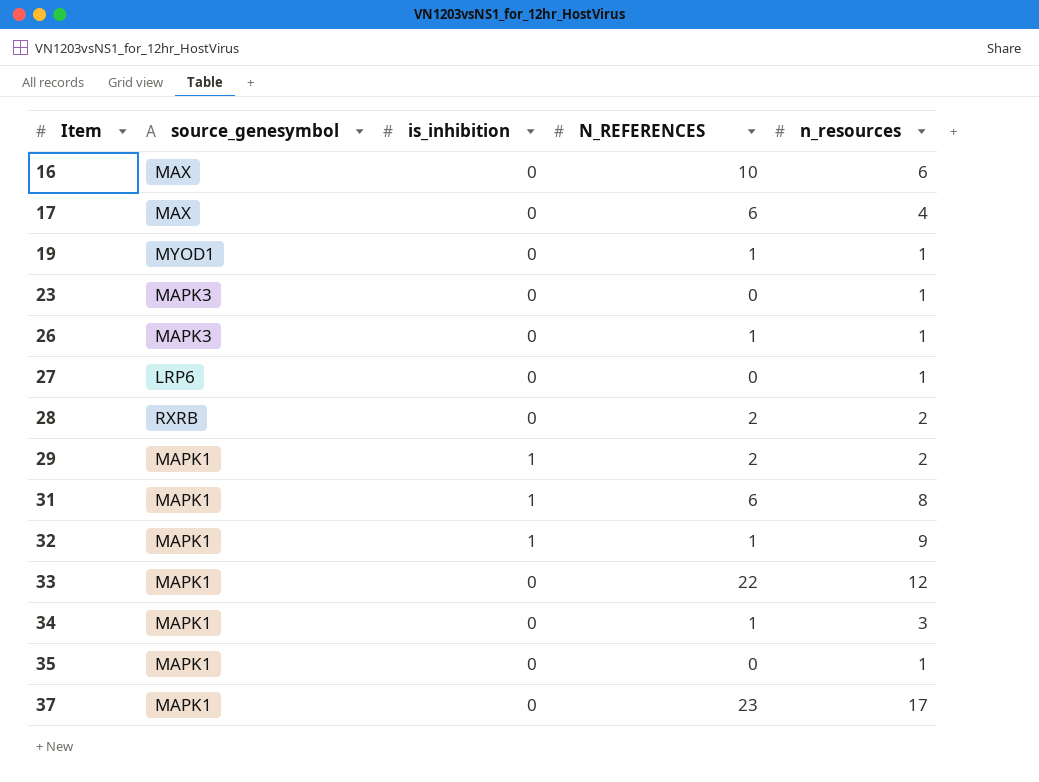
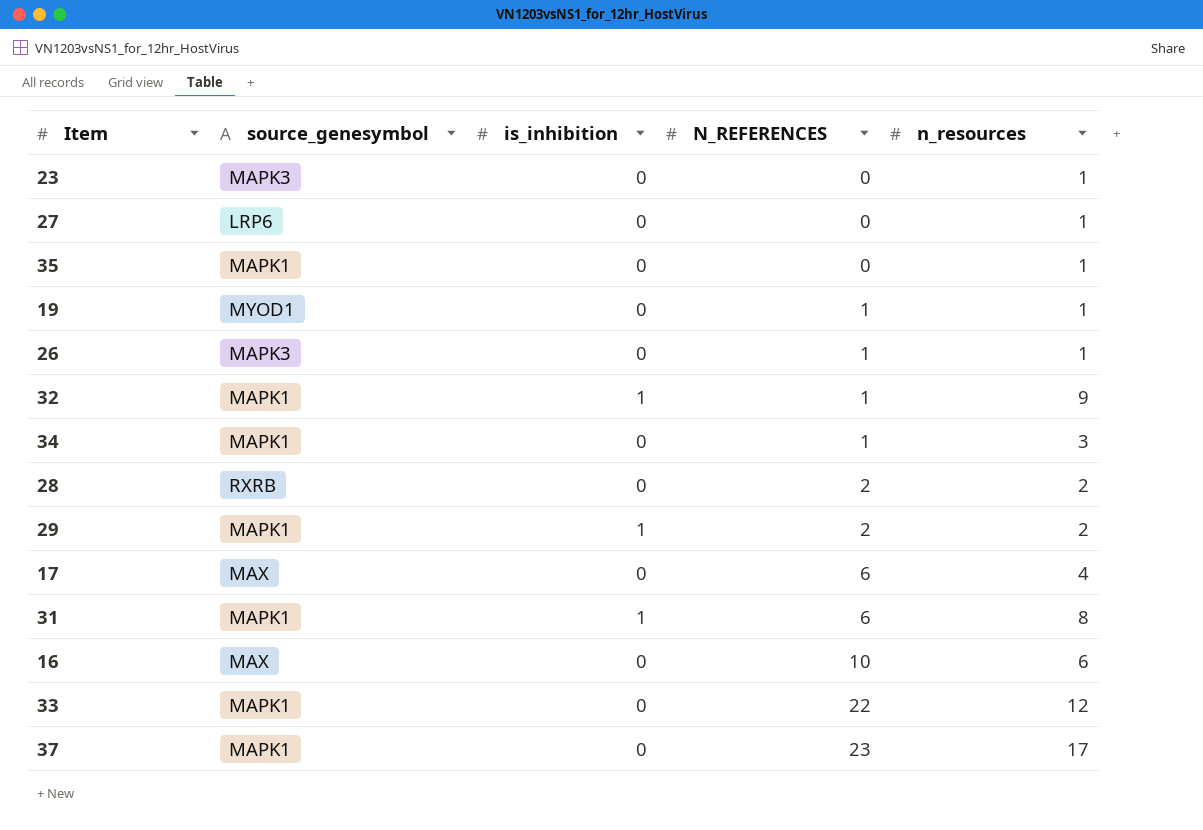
row order: Item ascending -> N_REFERENCES ascending

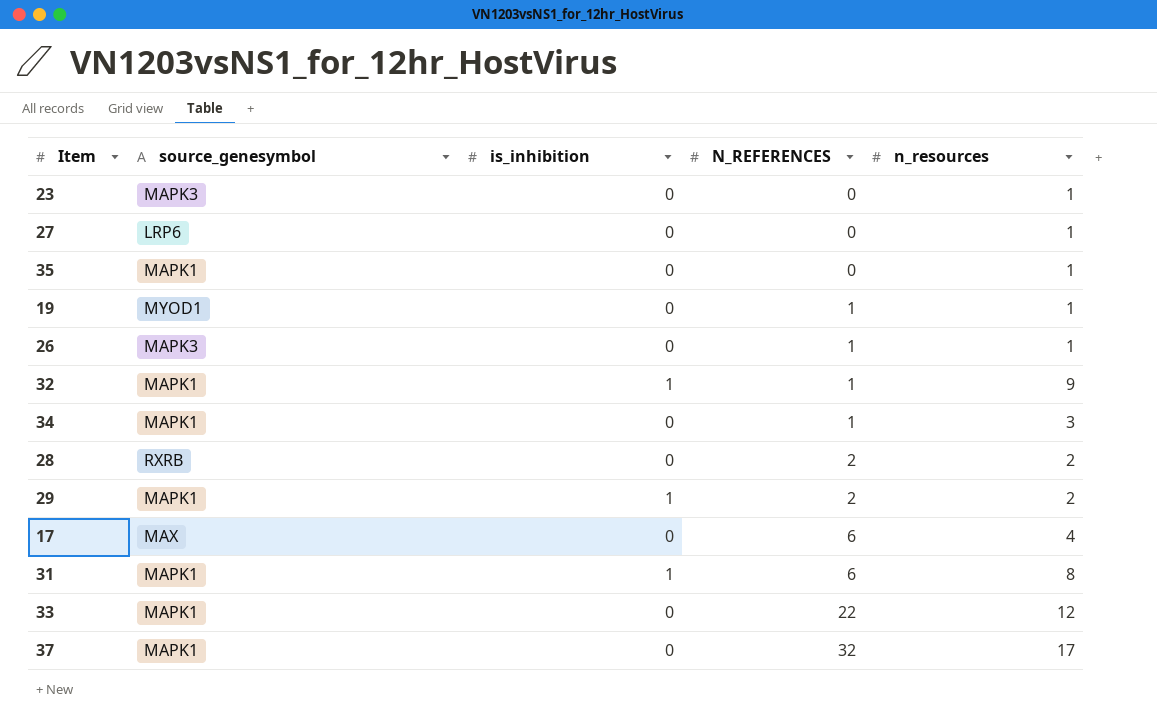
row 16: MAX | 0 | 10 | 6 -> none
37 | N_REFERENCES: 23 -> 32

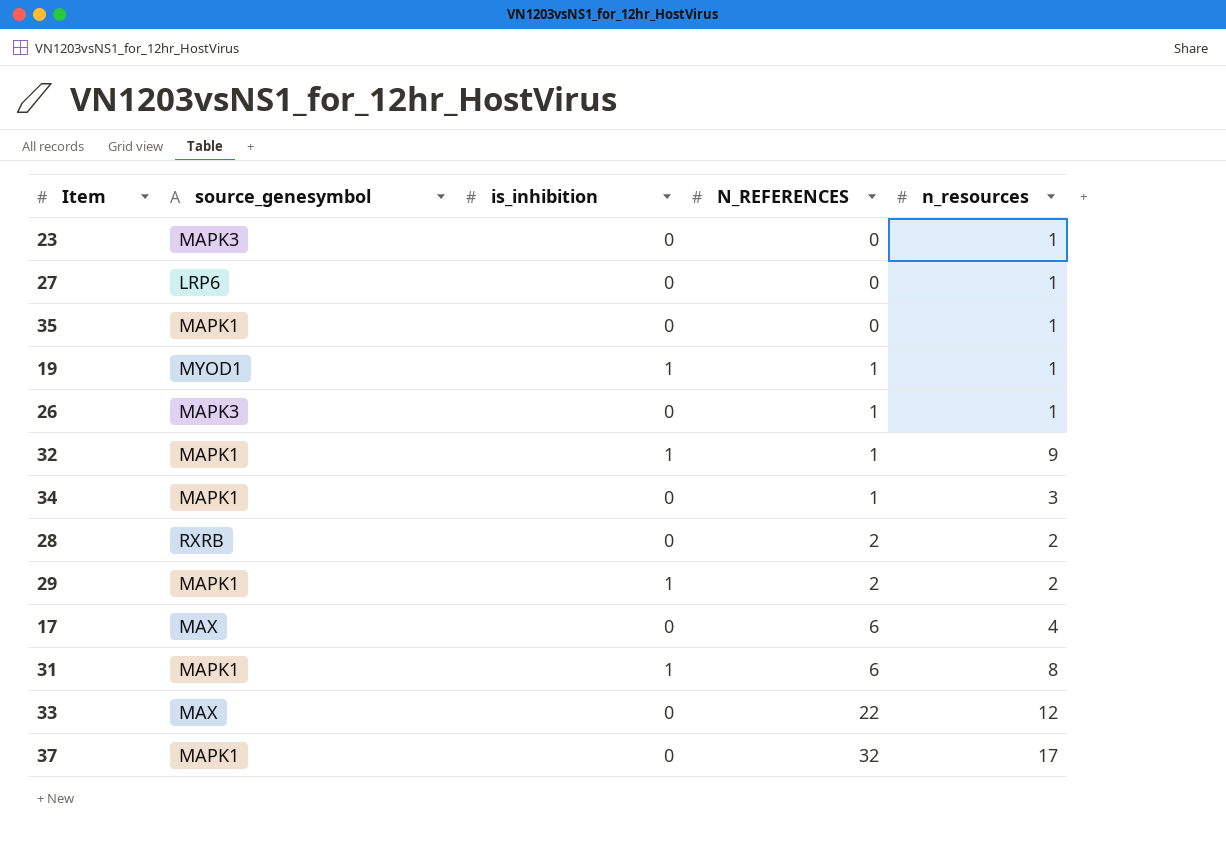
19 | is_inhibition: 0 -> 1
33 | source_genesymbol: MAPK1 -> MAX

